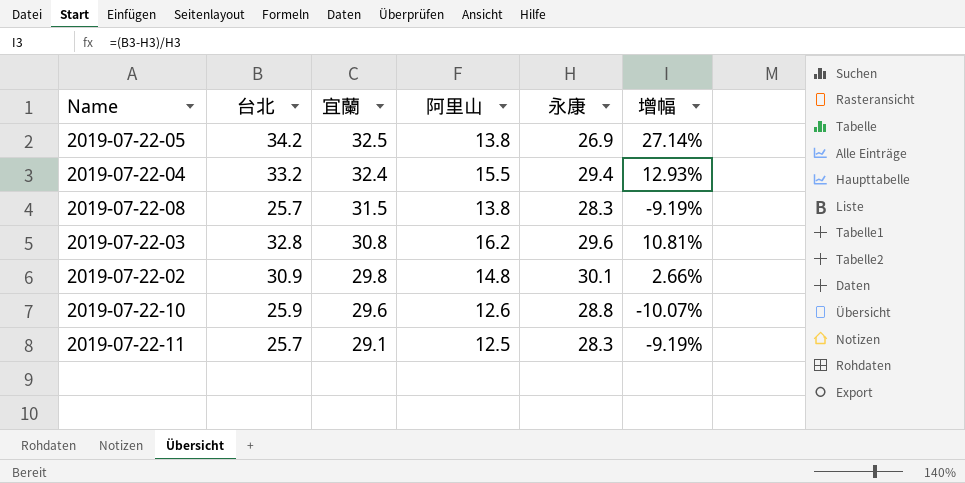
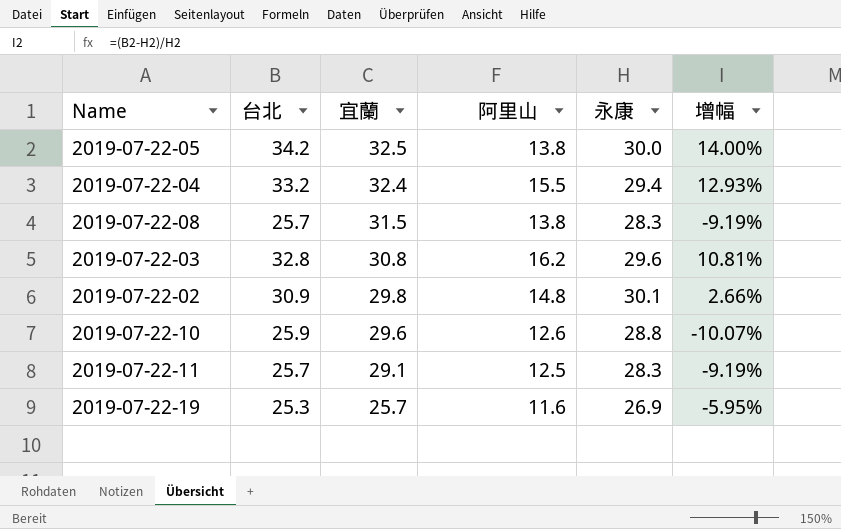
2019-07-22-05 | 永康: 26.9 -> 30.0
2019-07-22-05 | 增幅: 27.14% -> 14.00%
row 2019-07-22-19: none -> 25.3 | 25.7 | 11.6 | 26.9 | -5.95%

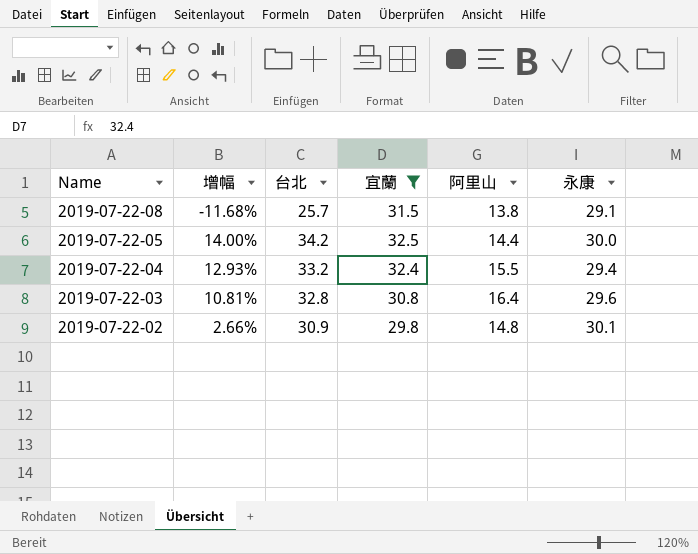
filter: none -> 宜蘭 >= 29.8
row order: 宜蘭 descending -> Name descending
column 增幅 | position: 6 -> 2
2019-07-22-08 | 增幅: -9.19% -> -11.68%
2019-07-22-08 | 永康: 28.3 -> 29.1
2019-07-22-05 | 阿里山: 13.8 -> 14.4
2019-07-22-03 | 阿里山: 16.2 -> 16.4

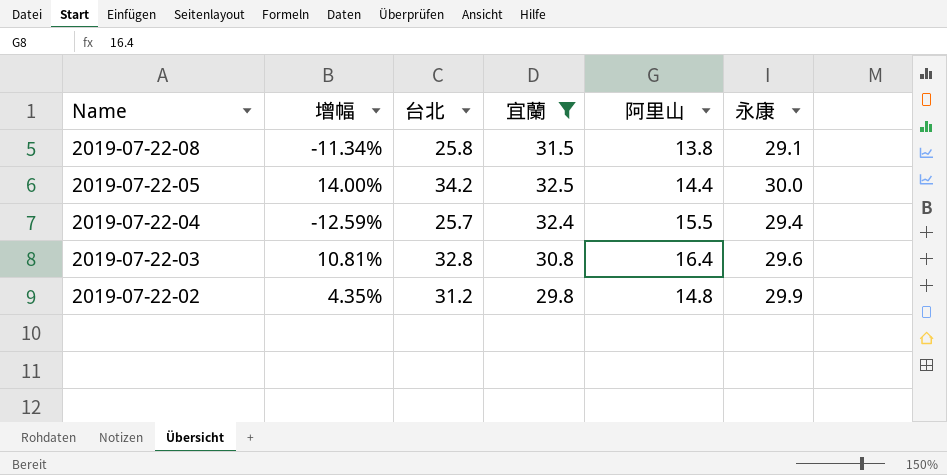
2019-07-22-08 | 增幅: -11.68% -> -11.34%
2019-07-22-08 | 台北: 25.7 -> 25.8
2019-07-22-04 | 增幅: 12.93% -> -12.59%
2019-07-22-04 | 台北: 33.2 -> 25.7
2019-07-22-02 | 增幅: 2.66% -> 4.35%
2019-07-22-02 | 台北: 30.9 -> 31.2
2019-07-22-02 | 永康: 30.1 -> 29.9

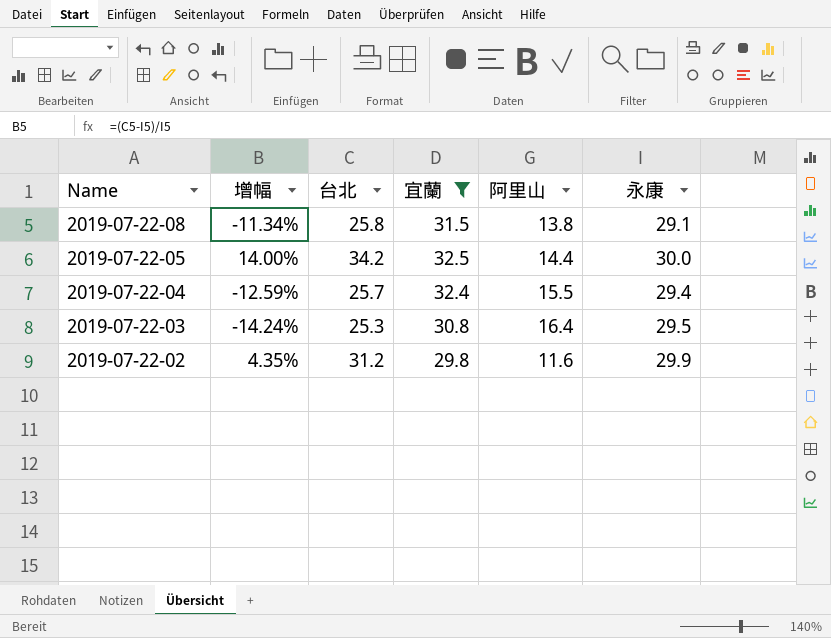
2019-07-22-03 | 增幅: 10.81% -> -14.24%
2019-07-22-03 | 台北: 32.8 -> 25.3
2019-07-22-03 | 永康: 29.6 -> 29.5
2019-07-22-02 | 阿里山: 14.8 -> 11.6

